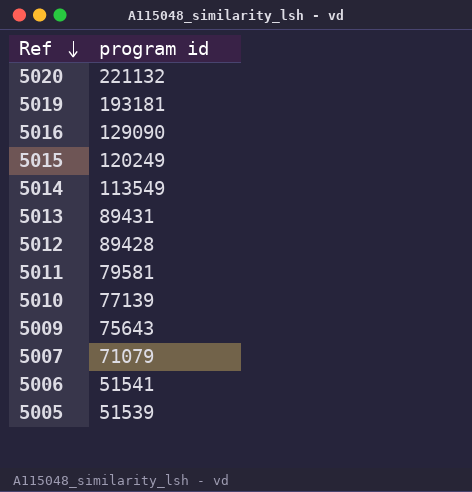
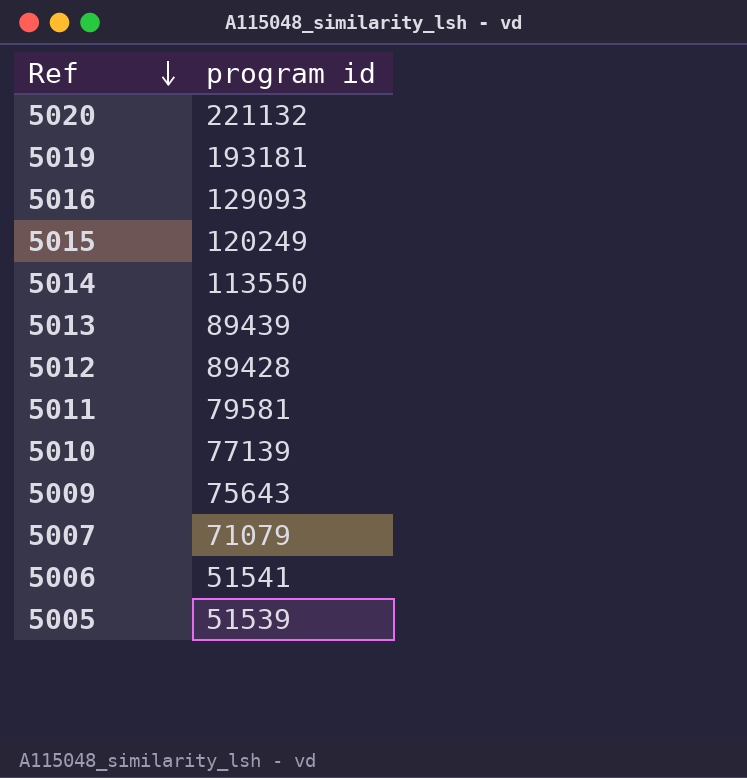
5016 | program id: 129090 -> 129093
5014 | program id: 113549 -> 113550
5013 | program id: 89431 -> 89439

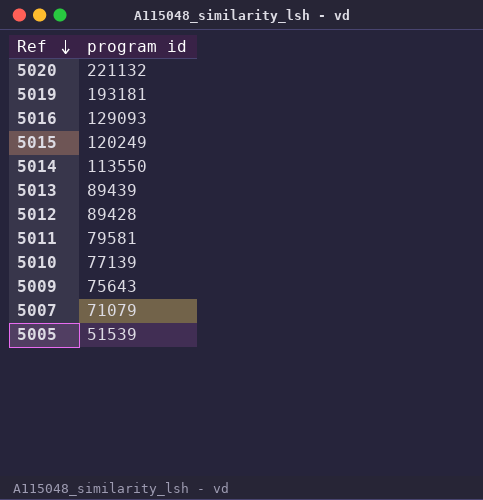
row 5006: 51541 -> none

